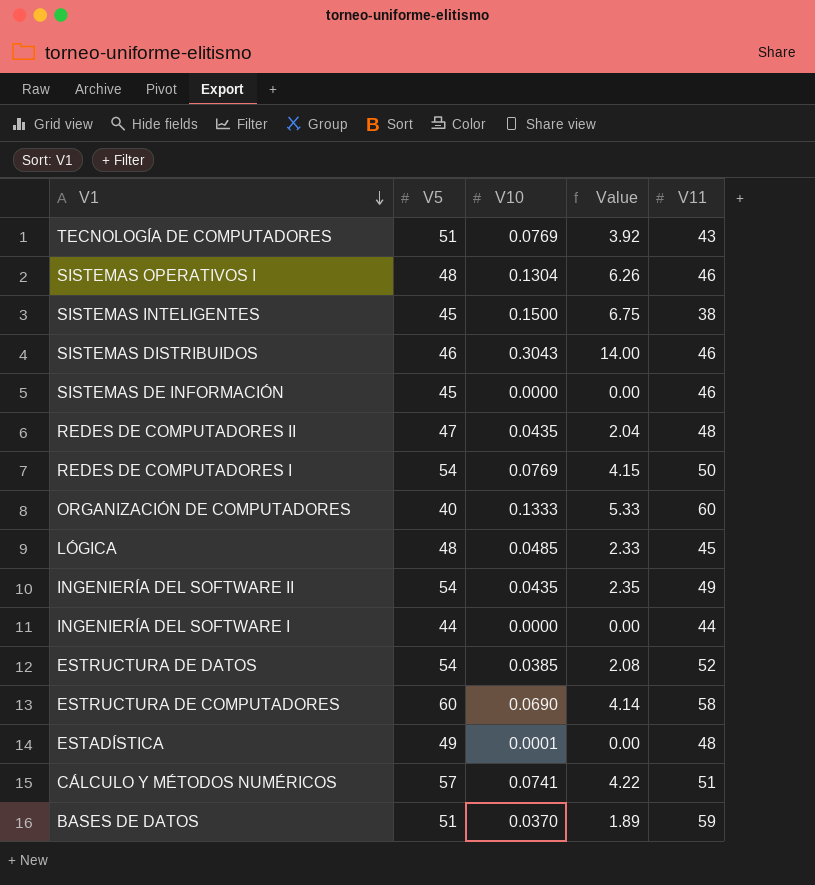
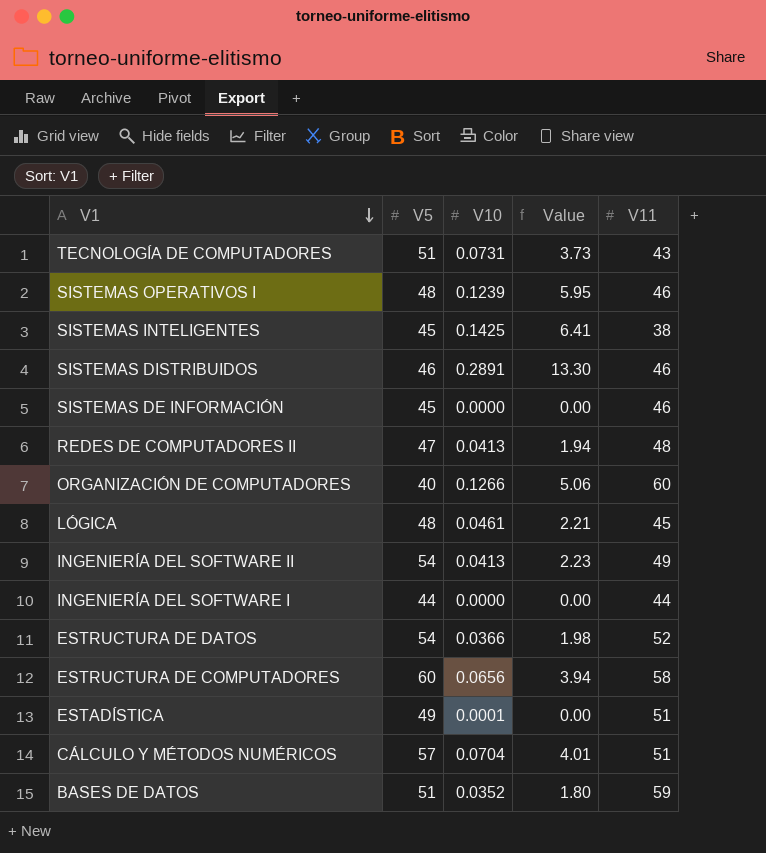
row REDES DE COMPUTADORES I: 54 | 0.0769 | 4.15 | 50 -> none
TECNOLOGÍA DE COMPUTADORES | V10: 0.0769 -> 0.0731
TECNOLOGÍA DE COMPUTADORES | Value: 3.92 -> 3.73
SISTEMAS OPERATIVOS I | V10: 0.1304 -> 0.1239
SISTEMAS OPERATIVOS I | Value: 6.26 -> 5.95
SISTEMAS INTELIGENTES | V10: 0.1500 -> 0.1425
SISTEMAS INTELIGENTES | Value: 6.75 -> 6.41
SISTEMAS DISTRIBUIDOS | V10: 0.3043 -> 0.2891
SISTEMAS DISTRIBUIDOS | Value: 14.00 -> 13.30
REDES DE COMPUTADORES II | V10: 0.0435 -> 0.0413
REDES DE COMPUTADORES II | Value: 2.04 -> 1.94
ORGANIZACIÓN DE COMPUTADORES | V10: 0.1333 -> 0.1266
ORGANIZACIÓN DE COMPUTADORES | Value: 5.33 -> 5.06
LÓGICA | V10: 0.0485 -> 0.0461
LÓGICA | Value: 2.33 -> 2.21
INGENIERÍA DEL SOFTWARE II | V10: 0.0435 -> 0.0413
INGENIERÍA DEL SOFTWARE II | Value: 2.35 -> 2.23
ESTRUCTURA DE DATOS | V10: 0.0385 -> 0.0366
ESTRUCTURA DE DATOS | Value: 2.08 -> 1.98
ESTRUCTURA DE COMPUTADORES | V10: 0.0690 -> 0.0656
ESTRUCTURA DE COMPUTADORES | Value: 4.14 -> 3.94
ESTADÍSTICA | V11: 48 -> 51
CÁLCULO Y MÉTODOS NUMÉRICOS | V10: 0.0741 -> 0.0704
CÁLCULO Y MÉTODOS NUMÉRICOS | Value: 4.22 -> 4.01
BASES DE DATOS | V10: 0.0370 -> 0.0352
BASES DE DATOS | Value: 1.89 -> 1.80

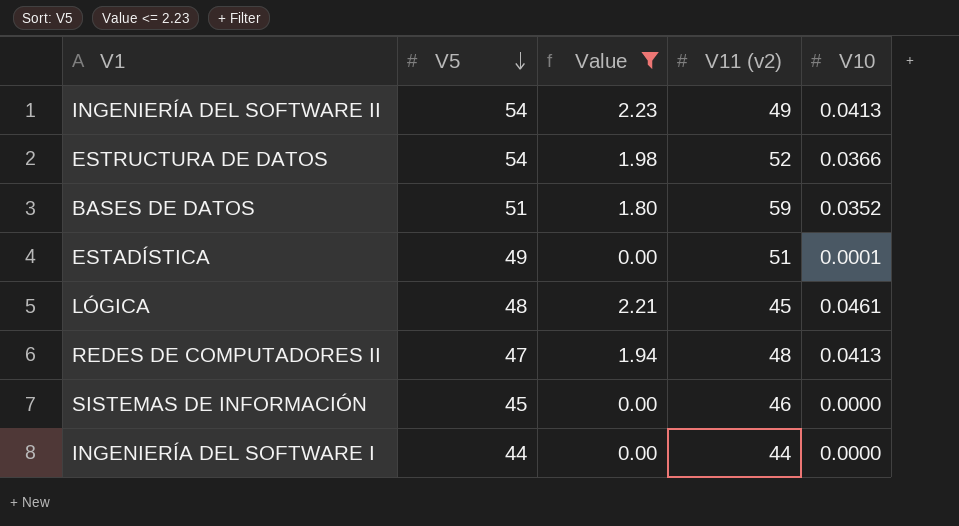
filter: none -> Value <= 2.23
row order: V1 descending -> V5 descending
column name: V11 -> V11 (v2)
column V10 | position: 3 -> 5

